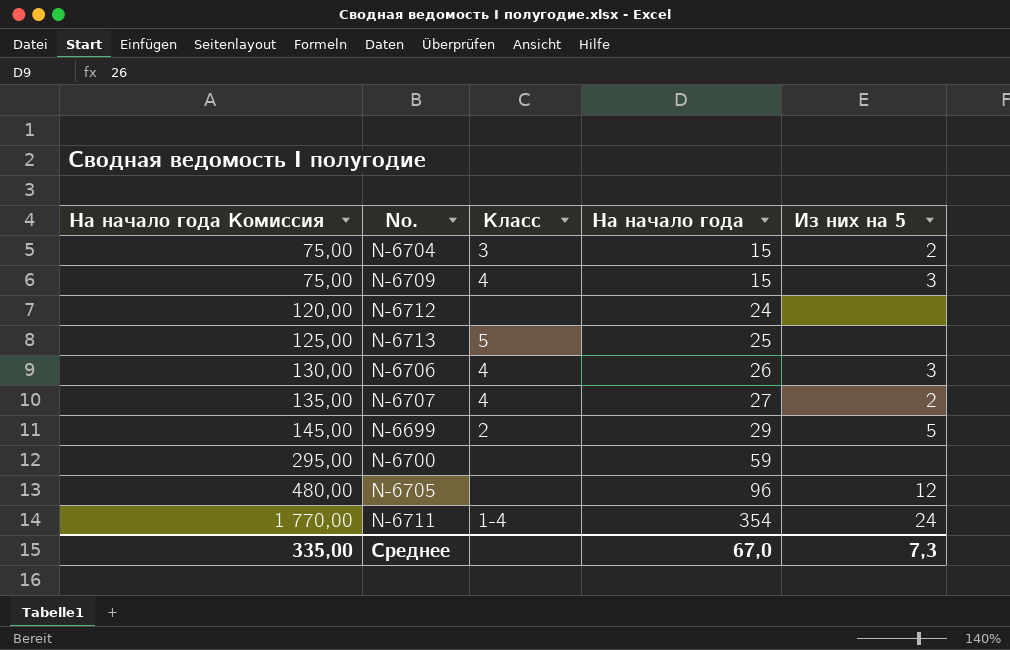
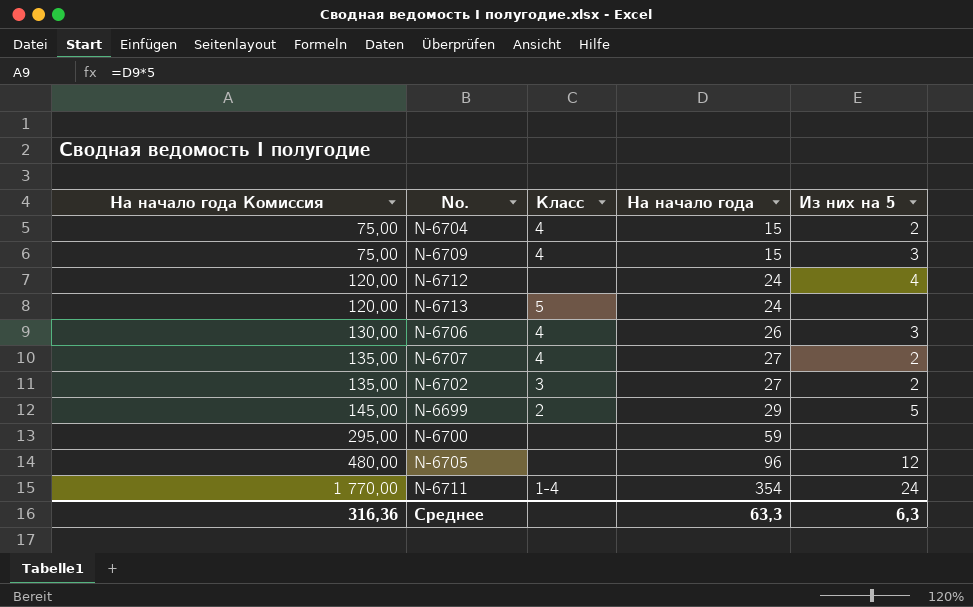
N-6704 | Класс: 3 -> 4
N-6712 | Из них на 5: none -> 4
N-6713 | На начало года Комиссия: 125,00 -> 120,00
N-6713 | На начало года: 25 -> 24
row N-6702: none -> 135,00 | 3 | 27 | 2
Среднее | На начало года Комиссия: 335,00 -> 316,36
Среднее | На начало года: 67,0 -> 63,3
Среднее | Из них на 5: 7,3 -> 6,3

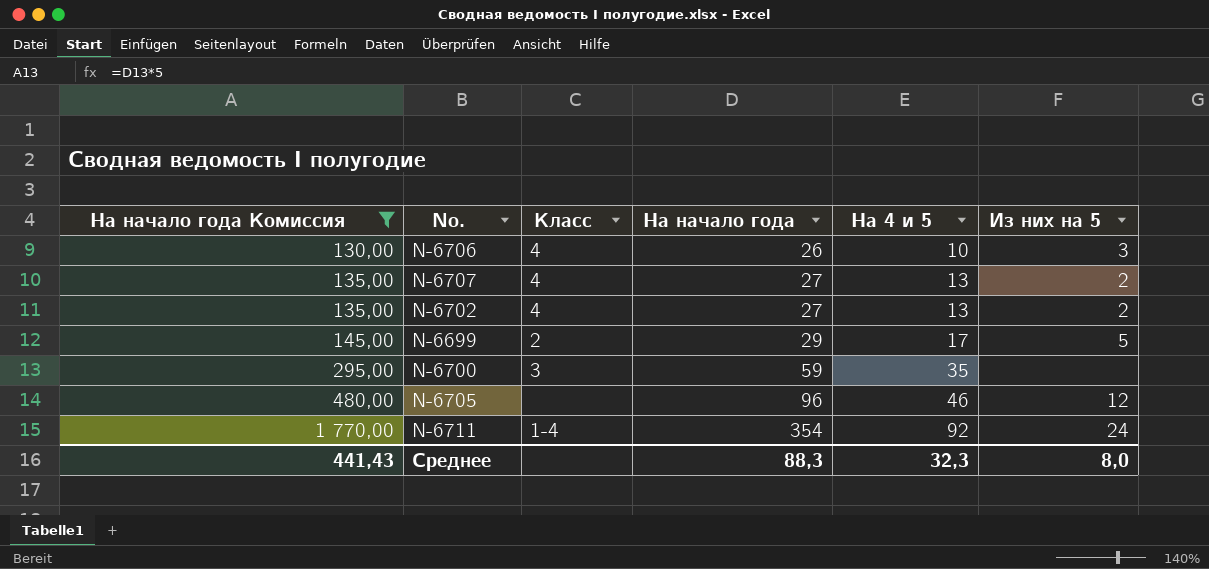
filter: none -> На начало года Комиссия >= 130,00
column На 4 и 5 | position: none -> 5
N-6702 | Класс: 3 -> 4
N-6700 | Класс: none -> 3
Среднее | На начало года Комиссия: 316,36 -> 441,43
Среднее | На начало года: 63,3 -> 88,3
Среднее | Из них на 5: 6,3 -> 8,0

